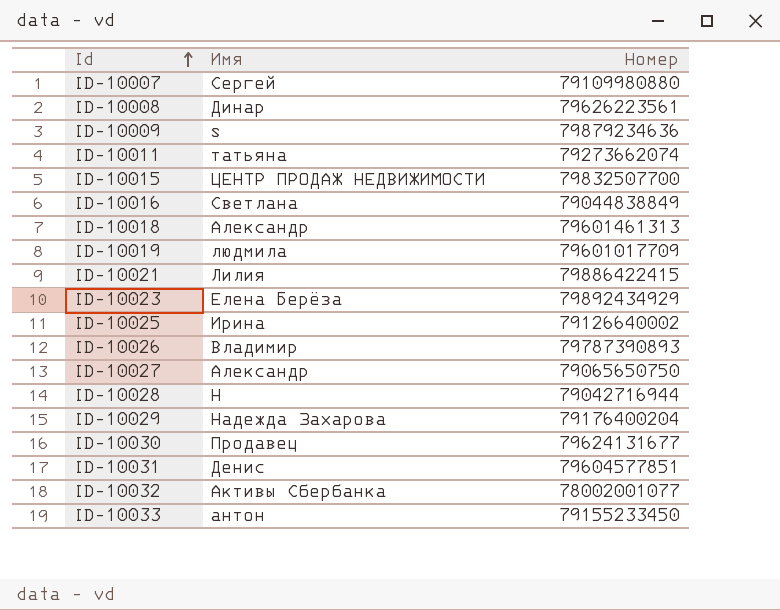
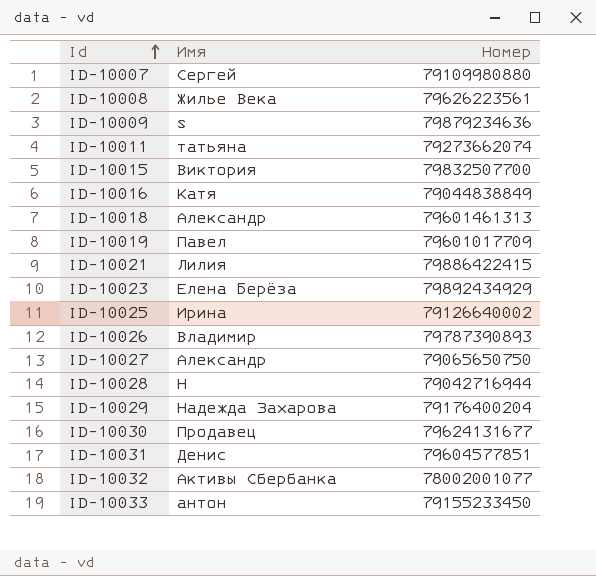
ID-10008 | Имя: Динар -> Жилье Века
ID-10015 | Имя: ЦЕНТР ПРОДАЖ НЕДВИЖИМОСТИ -> Виктория
ID-10016 | Имя: Светлана -> Катя
ID-10019 | Имя: людмила -> Павел

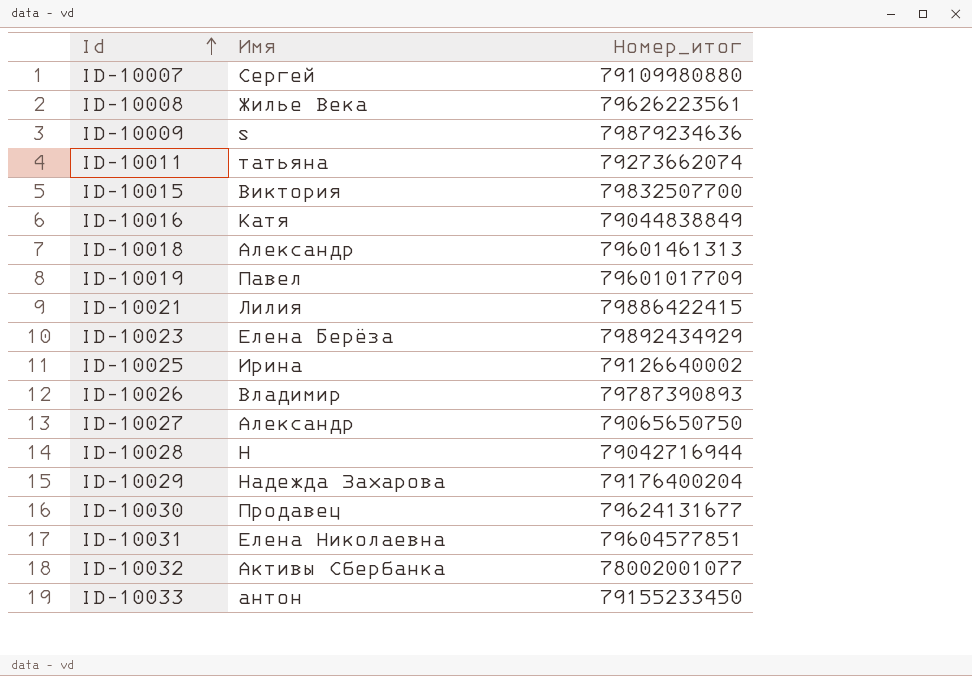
column name: Номер -> Номер_итог
ID-10031 | Имя: Денис -> Елена Николаевна

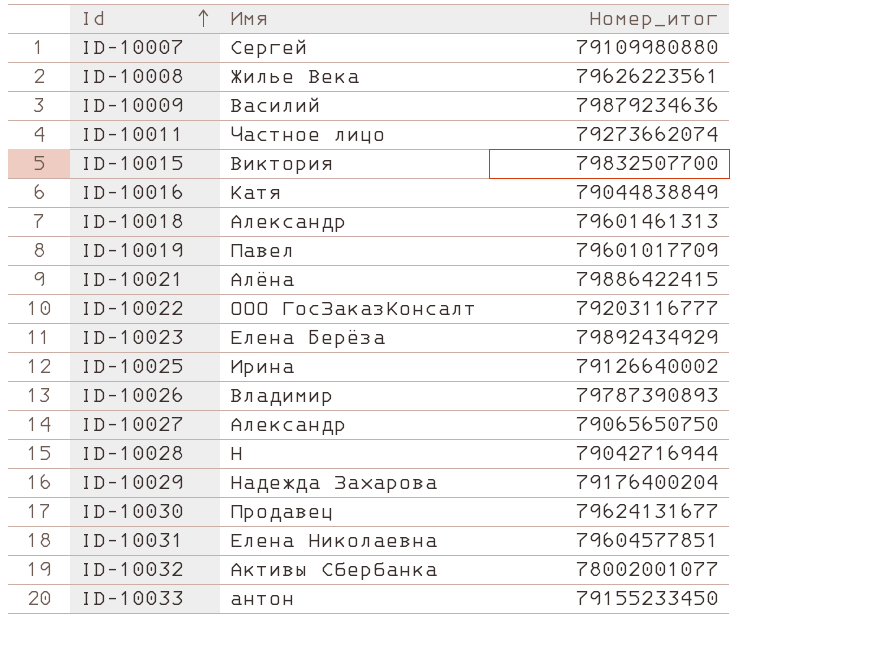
ID-10009 | Имя: s -> Василий
ID-10011 | Имя: татьяна -> Частное лицо
ID-10021 | Имя: Лилия -> Алёна
row ID-10022: none -> ООО ГосЗаказКонсалт | 79203116777

